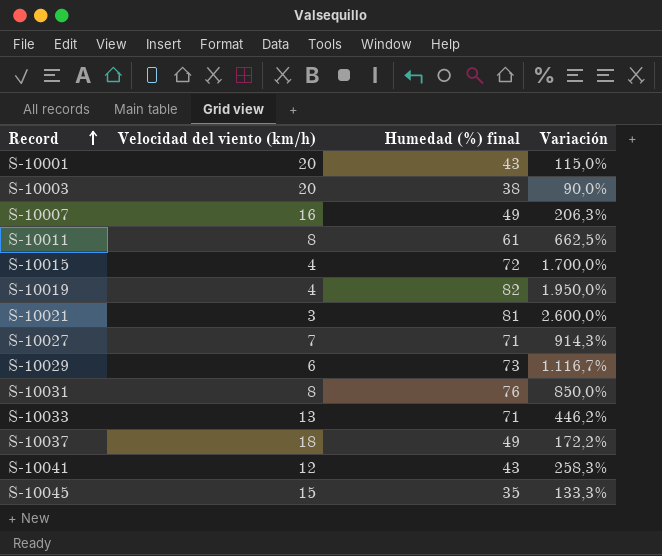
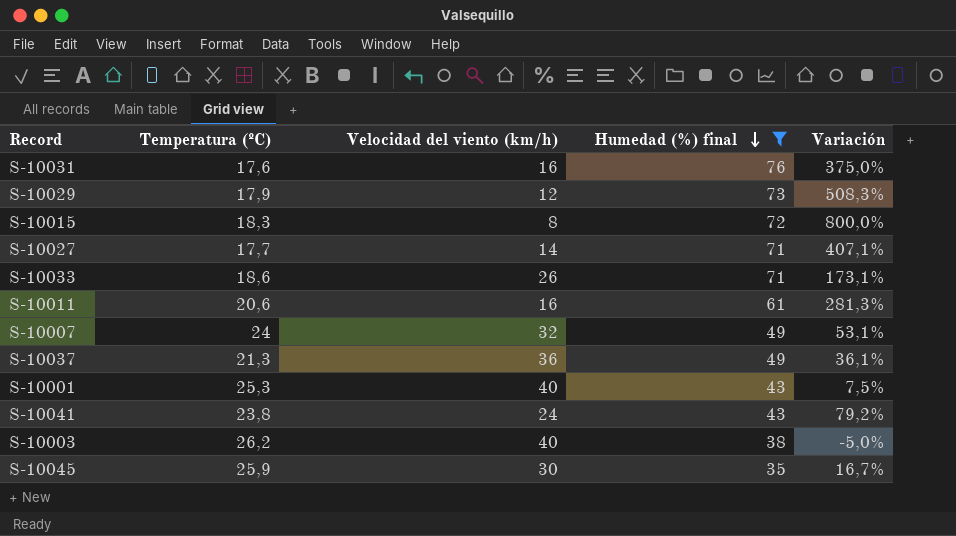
filter: none -> Humedad (%) final <= 76
row order: Record ascending -> Humedad (%) final descending
column Temperatura (ºC) | position: none -> 2
S-10031 | Velocidad del viento (km/h): 8 -> 16
S-10031 | Variación: 850,0% -> 375,0%
S-10029 | Velocidad del viento (km/h): 6 -> 12
S-10029 | Variación: 1.116,7% -> 508,3%
S-10015 | Velocidad del viento (km/h): 4 -> 8
S-10015 | Variación: 1.700,0% -> 800,0%
S-10027 | Velocidad del viento (km/h): 7 -> 14
S-10027 | Variación: 914,3% -> 407,1%
S-10033 | Velocidad del viento (km/h): 13 -> 26
S-10033 | Variación: 446,2% -> 173,1%
S-10011 | Velocidad del viento (km/h): 8 -> 16
S-10011 | Variación: 662,5% -> 281,3%
S-10007 | Velocidad del viento (km/h): 16 -> 32
S-10007 | Variación: 206,3% -> 53,1%
S-10037 | Velocidad del viento (km/h): 18 -> 36
S-10037 | Variación: 172,2% -> 36,1%
S-10001 | Velocidad del viento (km/h): 20 -> 40
S-10001 | Variación: 115,0% -> 7,5%
S-10041 | Velocidad del viento (km/h): 12 -> 24
S-10041 | Variación: 258,3% -> 79,2%
S-10003 | Velocidad del viento (km/h): 20 -> 40
S-10003 | Variación: 90,0% -> -5,0%
S-10045 | Velocidad del viento (km/h): 15 -> 30
S-10045 | Variación: 133,3% -> 16,7%

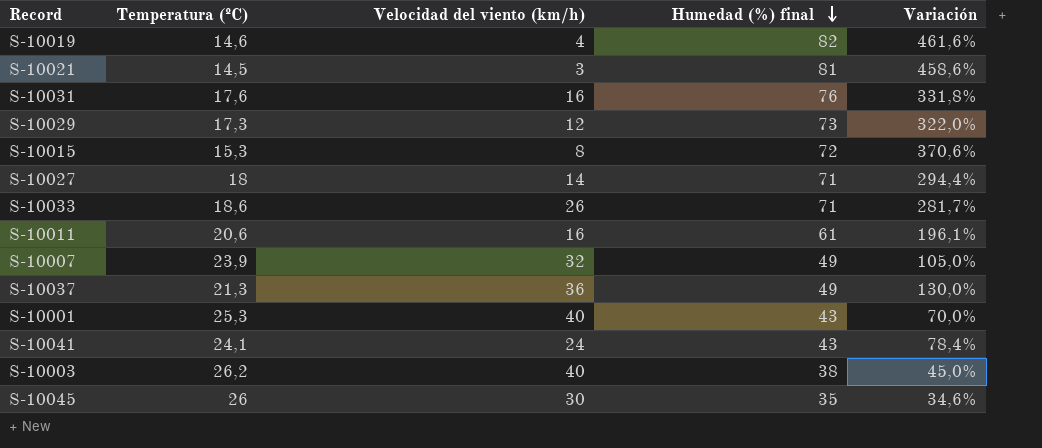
filter: Humedad (%) final <= 76 -> none
column Variación | formula: ([Humedad (%) final] - [Velocidad del viento (km/h)]) / [Velocidad del viento (km/h)] -> ([Humedad (%) final] - [Temperatura (ºC)]) / [Temperatura (ºC)]
S-10029 | Temperatura (ºC): 17,9 -> 17,3
S-10015 | Temperatura (ºC): 18,3 -> 15,3
S-10027 | Temperatura (ºC): 17,7 -> 18
S-10007 | Temperatura (ºC): 24 -> 23,9
S-10041 | Temperatura (ºC): 23,8 -> 24,1
S-10045 | Temperatura (ºC): 25,9 -> 26

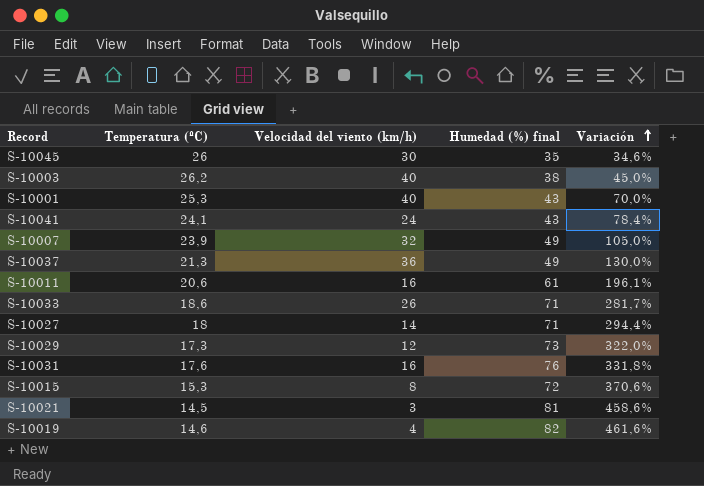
row order: Humedad (%) final descending -> Variación ascending

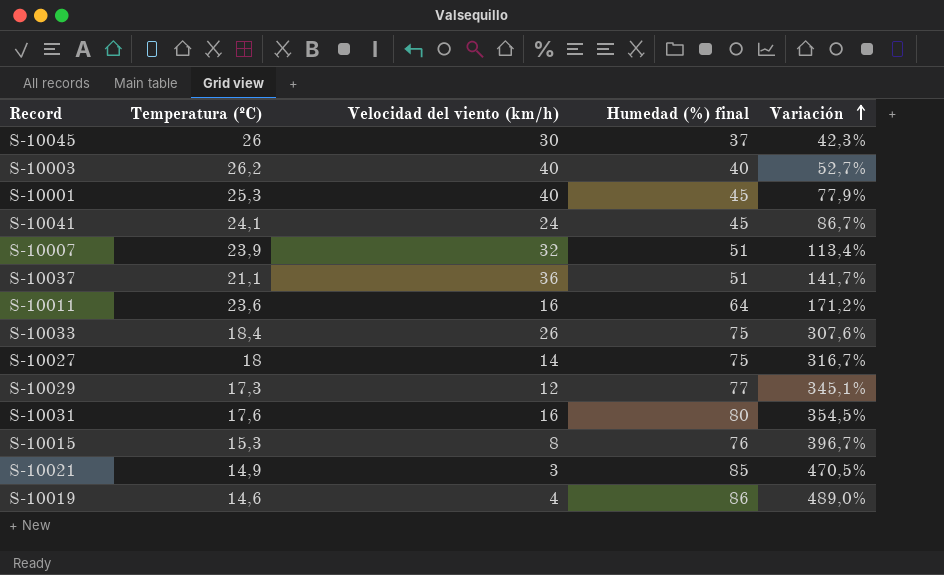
S-10045 | Humedad (%) final: 35 -> 37
S-10045 | Variación: 34,6% -> 42,3%
S-10003 | Humedad (%) final: 38 -> 40
S-10003 | Variación: 45,0% -> 52,7%
S-10001 | Humedad (%) final: 43 -> 45
S-10001 | Variación: 70,0% -> 77,9%
S-10041 | Humedad (%) final: 43 -> 45
S-10041 | Variación: 78,4% -> 86,7%
S-10007 | Humedad (%) final: 49 -> 51
S-10007 | Variación: 105,0% -> 113,4%
S-10037 | Temperatura (ºC): 21,3 -> 21,1
S-10037 | Humedad (%) final: 49 -> 51
S-10037 | Variación: 130,0% -> 141,7%
S-10011 | Temperatura (ºC): 20,6 -> 23,6
S-10011 | Humedad (%) final: 61 -> 64
S-10011 | Variación: 196,1% -> 171,2%
S-10033 | Temperatura (ºC): 18,6 -> 18,4
S-10033 | Humedad (%) final: 71 -> 75
S-10033 | Variación: 281,7% -> 307,6%
S-10027 | Humedad (%) final: 71 -> 75
S-10027 | Variación: 294,4% -> 316,7%
S-10029 | Humedad (%) final: 73 -> 77
S-10029 | Variación: 322,0% -> 345,1%
S-10031 | Humedad (%) final: 76 -> 80
S-10031 | Variación: 331,8% -> 354,5%
S-10015 | Humedad (%) final: 72 -> 76
S-10015 | Variación: 370,6% -> 396,7%
S-10021 | Temperatura (ºC): 14,5 -> 14,9
S-10021 | Humedad (%) final: 81 -> 85
S-10021 | Variación: 458,6% -> 470,5%
S-10019 | Humedad (%) final: 82 -> 86
S-10019 | Variación: 461,6% -> 489,0%

